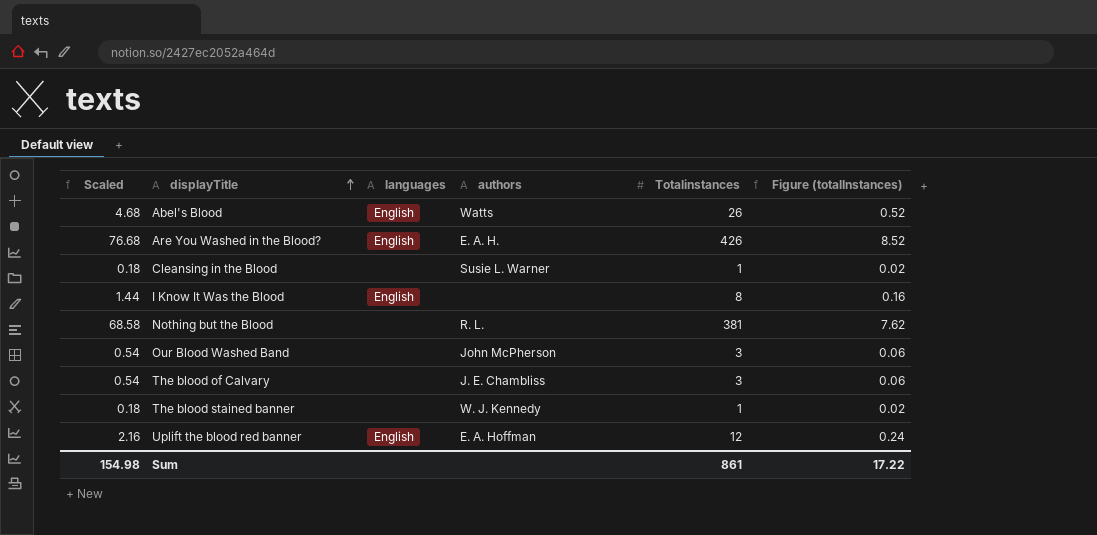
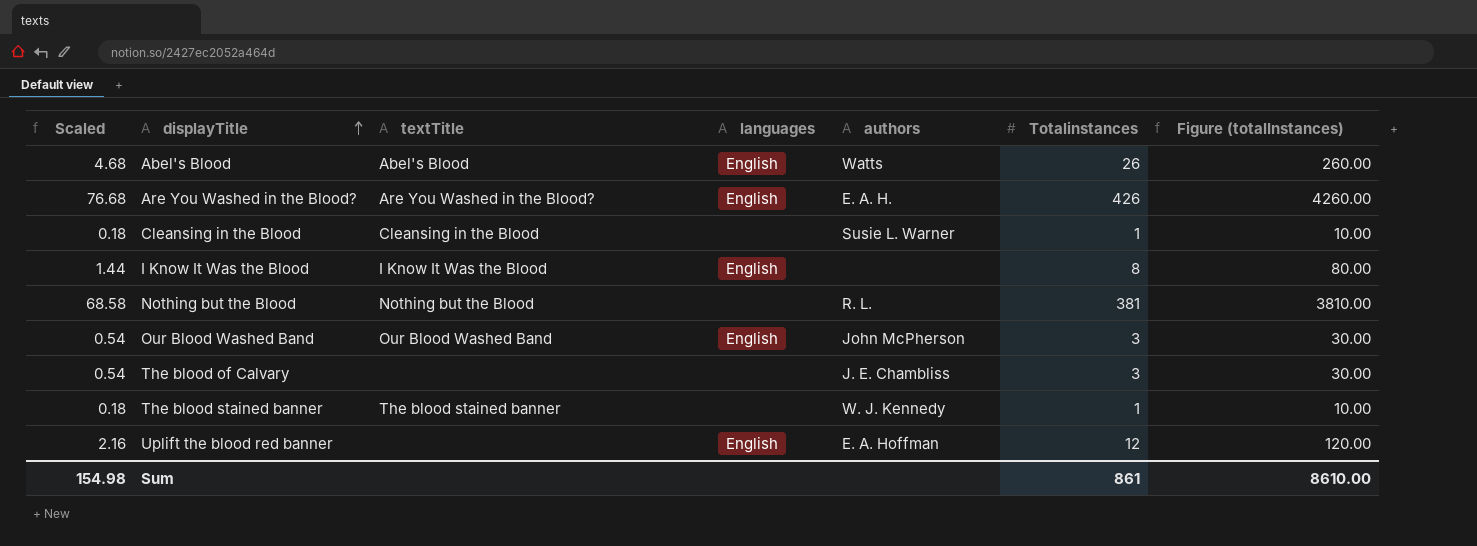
column textTitle | position: none -> 3
column Figure (totalInstances) | formula: [Totalinstances] * 0.02 -> [Totalinstances] * 10
Our Blood Washed Band | languages: none -> English
Sum | Figure (totalInstances): 17.22 -> 8610.00

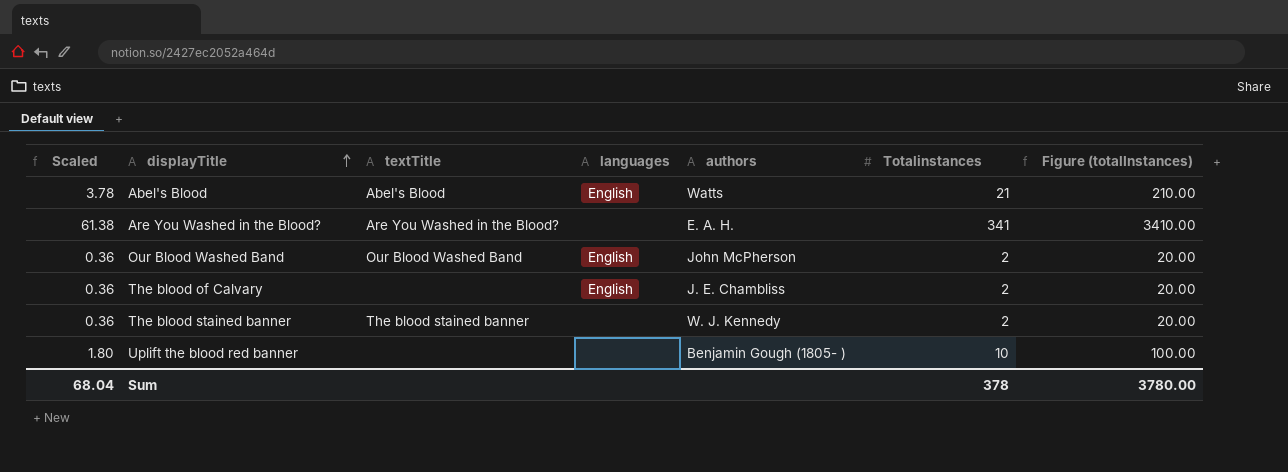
row Cleansing in the Blood: 0.18 | Cleansing in the Blood | none | Susie L. Warner | 1 | 10.00 -> none
row I Know It Was the Blood: 1.44 | I Know It Was the Blood | English | none | 8 | 80.00 -> none
row Nothing but the Blood: 68.58 | Nothing but the Blood | none | R. L. | 381 | 3810.00 -> none
Abel's Blood | Scaled: 4.68 -> 3.78
Abel's Blood | Totalinstances: 26 -> 21
Abel's Blood | Figure (totalInstances): 260.00 -> 210.00
Are You Washed in the Blood? | Scaled: 76.68 -> 61.38
Are You Washed in the Blood? | languages: English -> none
Are You Washed in the Blood? | Totalinstances: 426 -> 341
Are You Washed in the Blood? | Figure (totalInstances): 4260.00 -> 3410.00
Our Blood Washed Band | Scaled: 0.54 -> 0.36
Our Blood Washed Band | Totalinstances: 3 -> 2
Our Blood Washed Band | Figure (totalInstances): 30.00 -> 20.00
The blood of Calvary | Scaled: 0.54 -> 0.36
The blood of Calvary | languages: none -> English
The blood of Calvary | Totalinstances: 3 -> 2
The blood of Calvary | Figure (totalInstances): 30.00 -> 20.00
The blood stained banner | Scaled: 0.18 -> 0.36
The blood stained banner | Totalinstances: 1 -> 2
The blood stained banner | Figure (totalInstances): 10.00 -> 20.00
Uplift the blood red banner | Scaled: 2.16 -> 1.80
Uplift the blood red banner | languages: English -> none
Uplift the blood red banner | authors: E. A. Hoffman -> Benjamin Gough (1805- )
Uplift the blood red banner | Totalinstances: 12 -> 10
Uplift the blood red banner | Figure (totalInstances): 120.00 -> 100.00
Sum | Scaled: 154.98 -> 68.04
Sum | Totalinstances: 861 -> 378
Sum | Figure (totalInstances): 8610.00 -> 3780.00

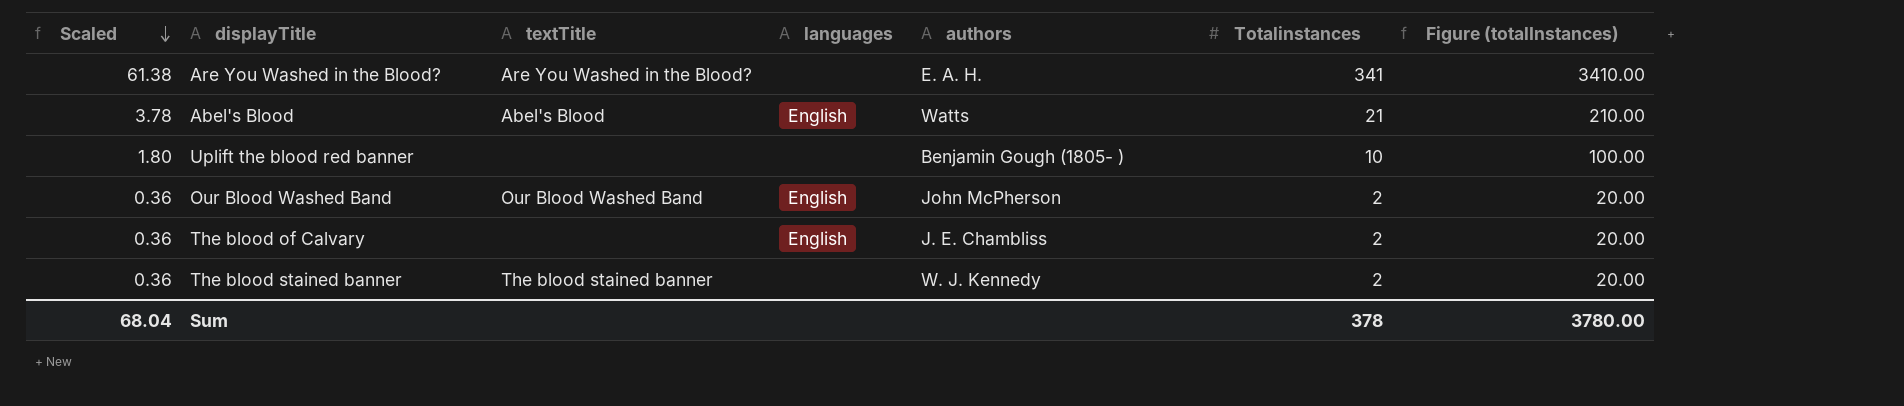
row order: displayTitle ascending -> Scaled descending

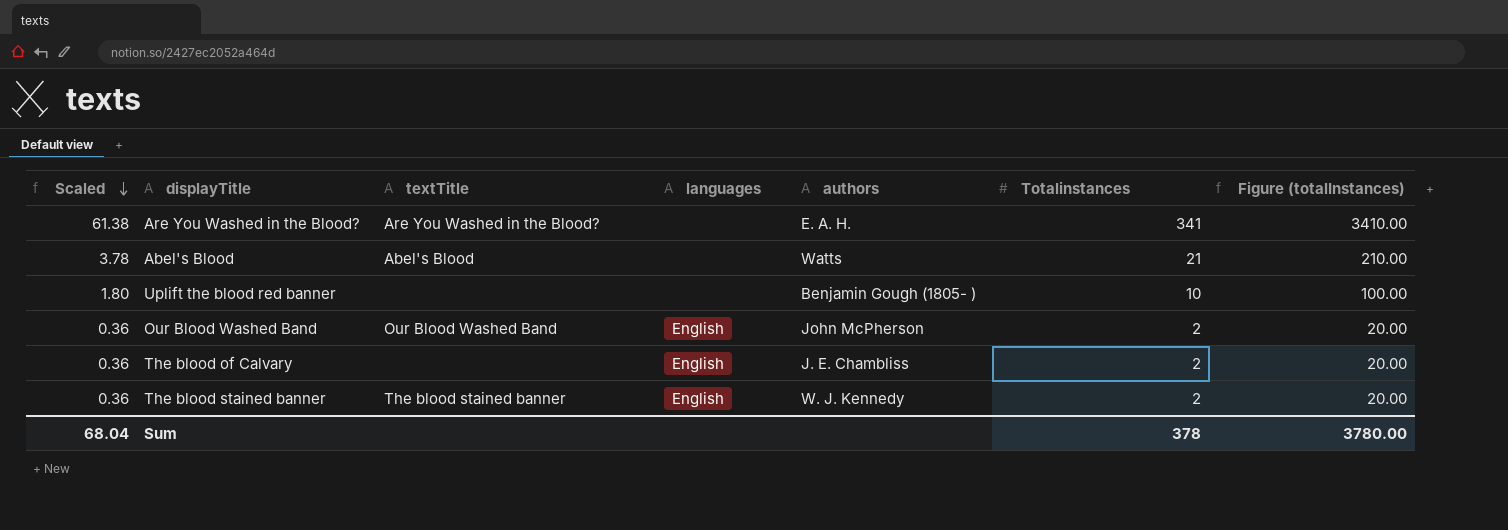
Abel's Blood | languages: English -> none
The blood stained banner | languages: none -> English

